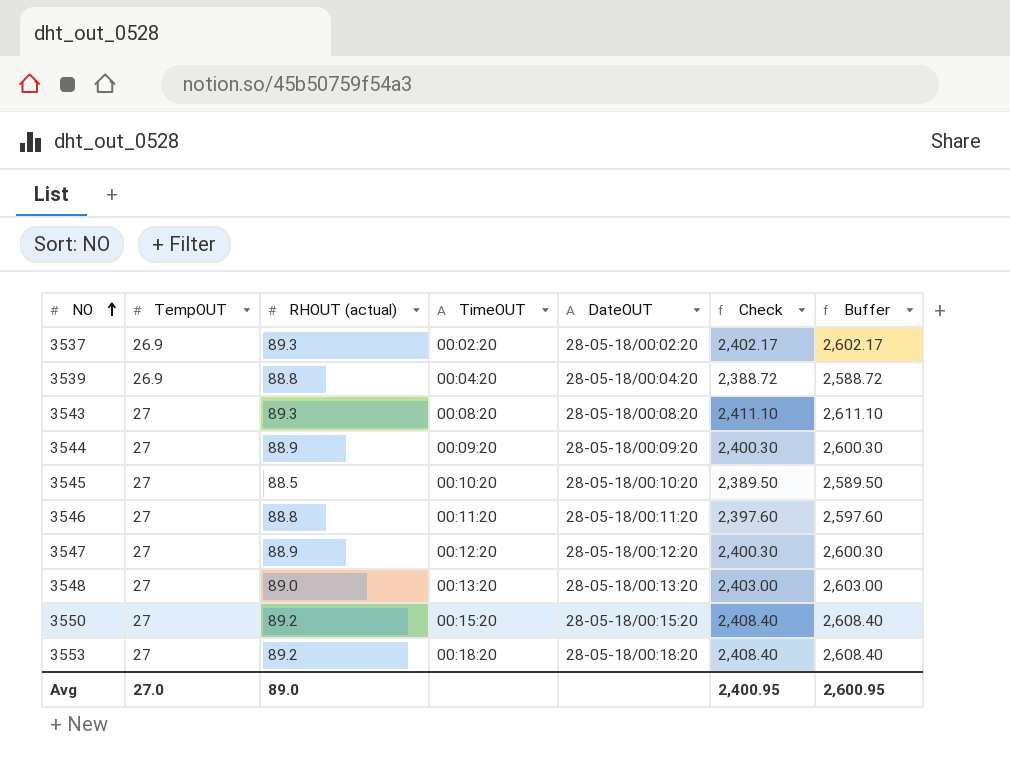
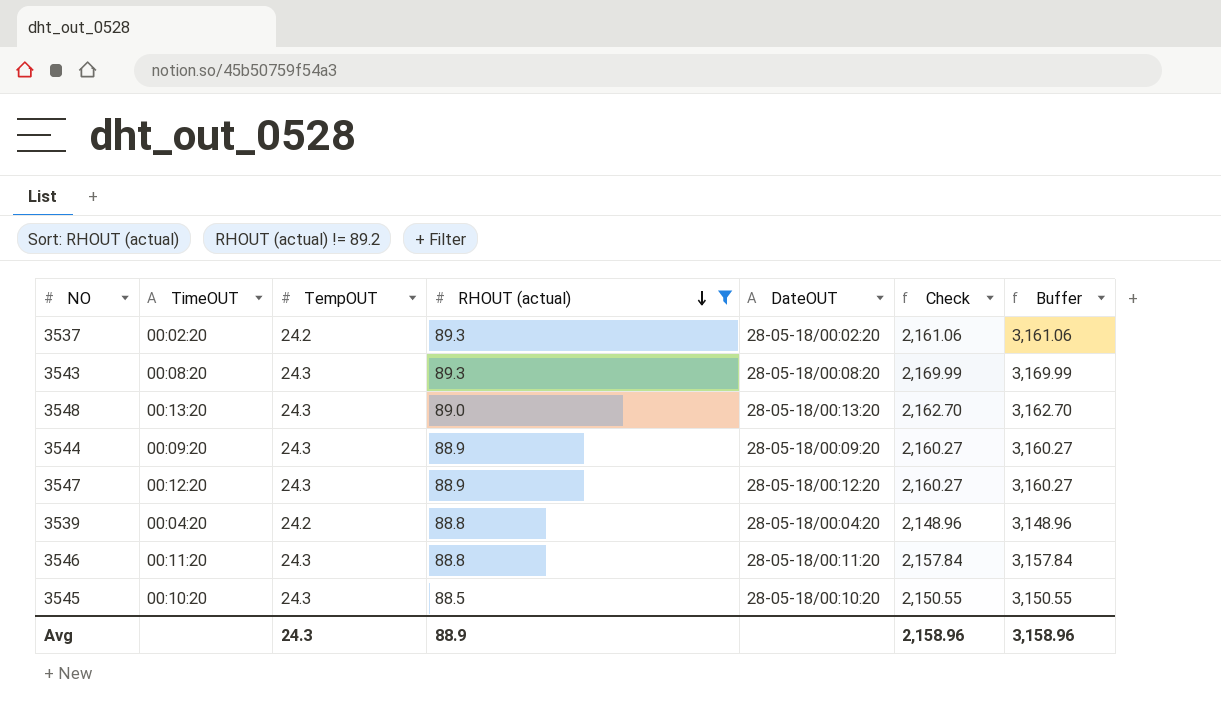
filter: none -> RHOUT (actual) != 89.2
row order: NO ascending -> RHOUT (actual) descending
column TimeOUT | position: 4 -> 2
column Buffer | formula: [Check] + 200 -> [Check] + 1000
3537 | TempOUT: 26.9 -> 24.2
3537 | Check: 2,402.17 -> 2,161.06
3543 | TempOUT: 27 -> 24.3
3543 | Check: 2,411.10 -> 2,169.99
3548 | TempOUT: 27 -> 24.3
3548 | Check: 2,403.00 -> 2,162.70
3544 | TempOUT: 27 -> 24.3
3544 | Check: 2,400.30 -> 2,160.27
3547 | TempOUT: 27 -> 24.3
3547 | Check: 2,400.30 -> 2,160.27
3539 | TempOUT: 26.9 -> 24.2
3539 | Check: 2,388.72 -> 2,148.96
3546 | TempOUT: 27 -> 24.3
3546 | Check: 2,397.60 -> 2,157.84
3545 | TempOUT: 27 -> 24.3
3545 | Check: 2,389.50 -> 2,150.55
Avg | TempOUT: 27.0 -> 24.3
Avg | RHOUT (actual): 89.0 -> 88.9
Avg | Check: 2,400.95 -> 2,158.96
Avg | Buffer: 2,600.95 -> 3,158.96

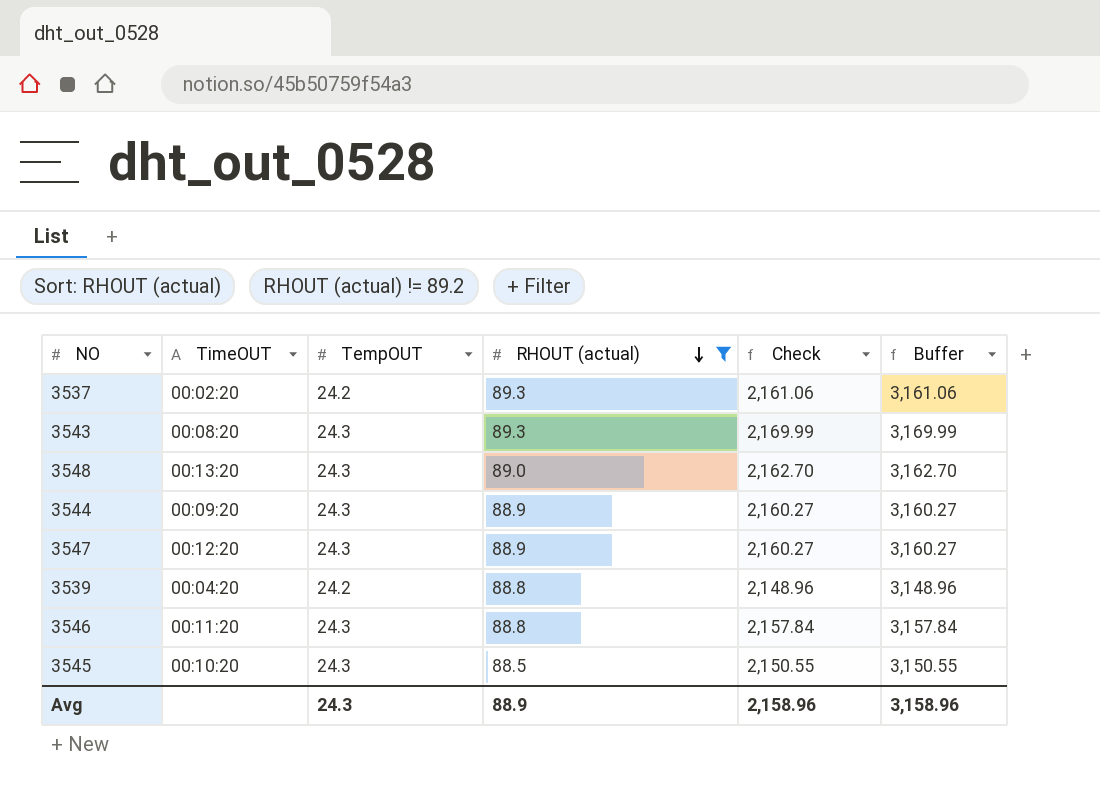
column DateOUT | position: 5 -> none

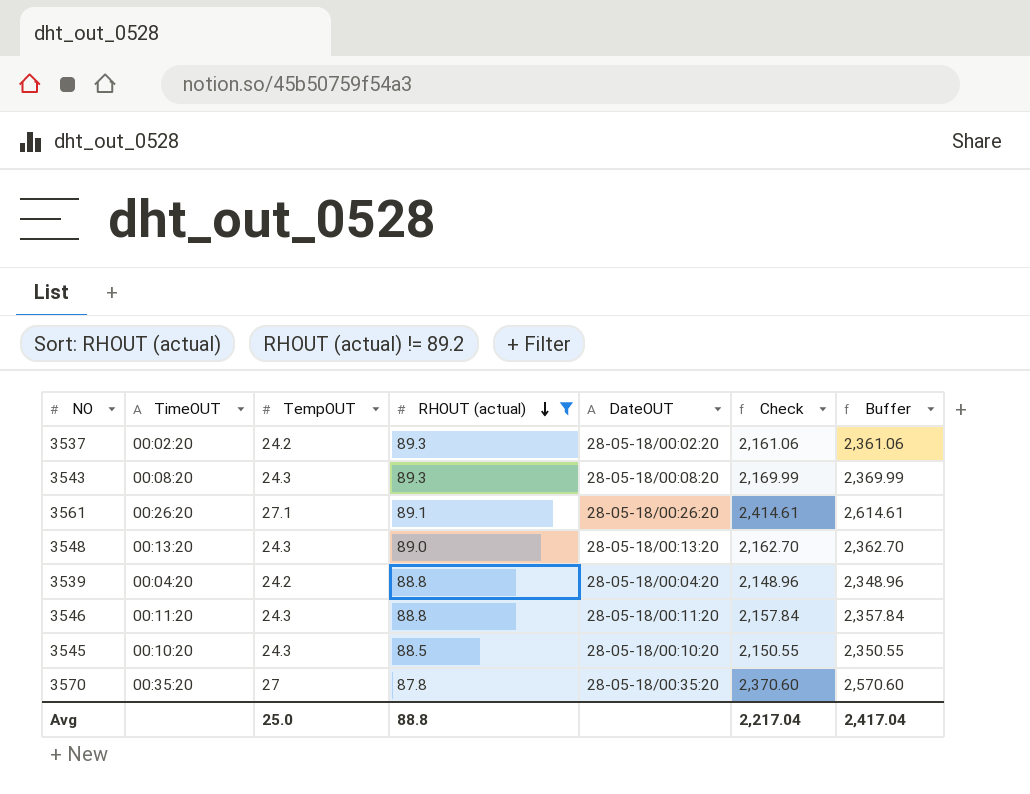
column DateOUT | position: none -> 5
column Buffer | formula: [Check] + 1000 -> [Check] + 200
row 3544: 00:09:20 | 24.3 | 88.9 | 2,160.27 | 3,160.27 -> none
row 3547: 00:12:20 | 24.3 | 88.9 | 2,160.27 | 3,160.27 -> none
row 3561: none -> 00:26:20 | 27.1 | 89.1 | 28-05-18/00:26:20 | 2,414.61 | 2,614.61
row 3570: none -> 00:35:20 | 27 | 87.8 | 28-05-18/00:35:20 | 2,370.60 | 2,570.60
Avg | TempOUT: 24.3 -> 25.0
Avg | RHOUT (actual): 88.9 -> 88.8
Avg | Check: 2,158.96 -> 2,217.04
Avg | Buffer: 3,158.96 -> 2,417.04

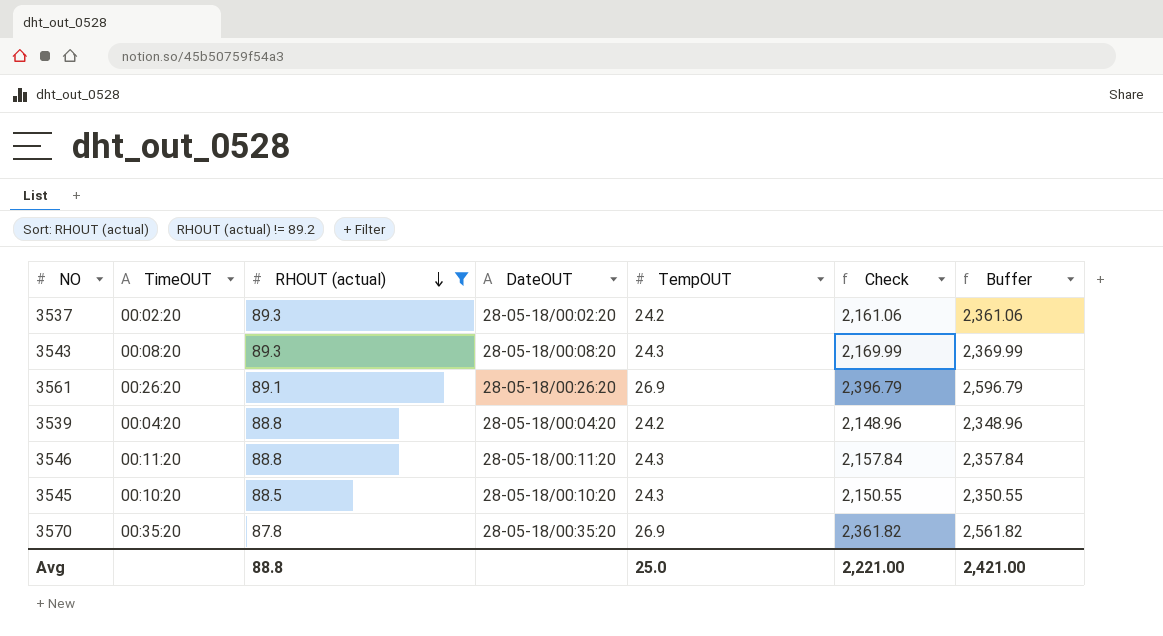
column TempOUT | position: 3 -> 5
row 3548: 00:13:20 | 24.3 | 89.0 | 28-05-18/00:13:20 | 2,162.70 | 2,362.70 -> none
3561 | TempOUT: 27.1 -> 26.9
3561 | Check: 2,414.61 -> 2,396.79
3561 | Buffer: 2,614.61 -> 2,596.79
3570 | TempOUT: 27 -> 26.9
3570 | Check: 2,370.60 -> 2,361.82
3570 | Buffer: 2,570.60 -> 2,561.82
Avg | Check: 2,217.04 -> 2,221.00
Avg | Buffer: 2,417.04 -> 2,421.00

